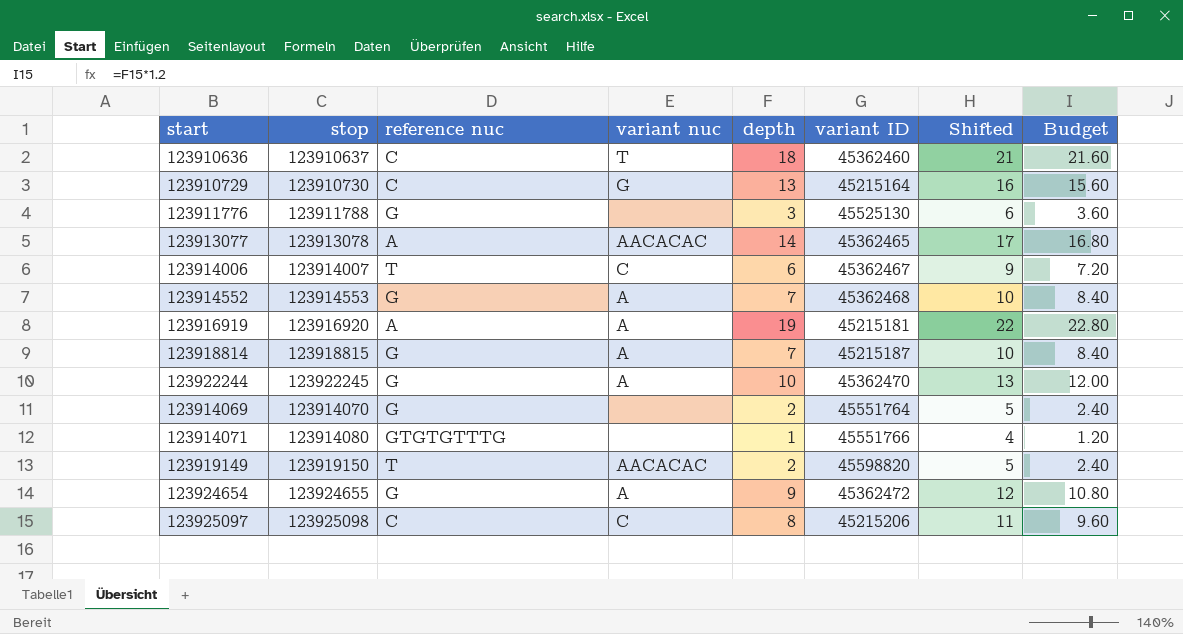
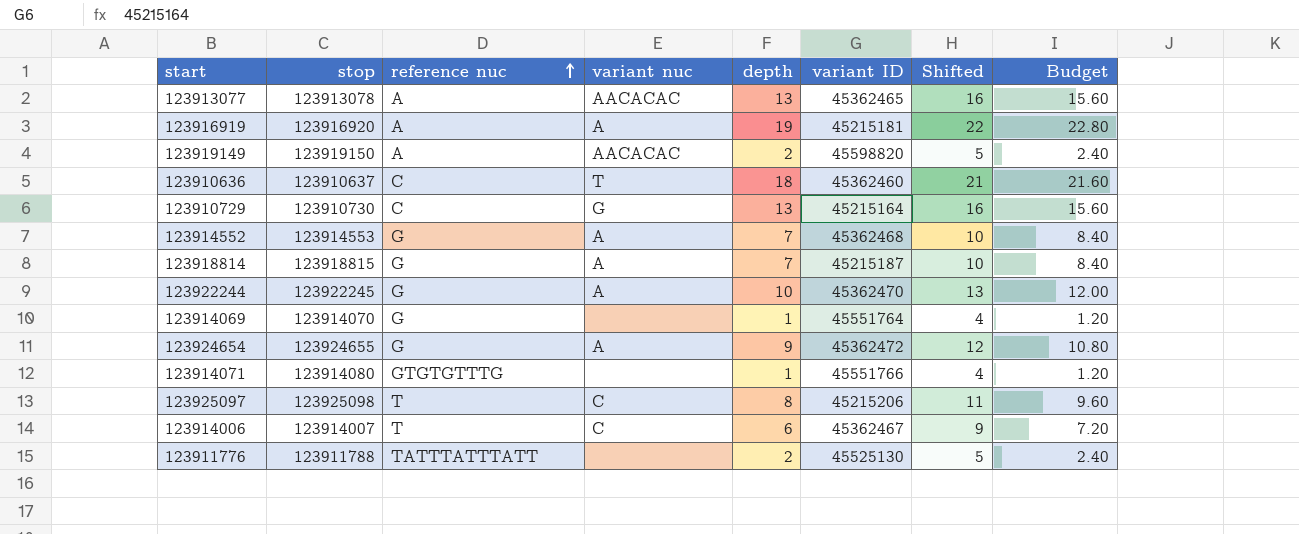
row order: none -> reference nuc ascending
123913077 | depth: 14 -> 13
123913077 | Shifted: 17 -> 16
123913077 | Budget: 16.80 -> 15.60
123919149 | reference nuc: T -> A
123914069 | depth: 2 -> 1
123914069 | Shifted: 5 -> 4
123914069 | Budget: 2.40 -> 1.20
123925097 | reference nuc: C -> T
123911776 | reference nuc: G -> TATTTATTTATT
123911776 | depth: 3 -> 2
123911776 | Shifted: 6 -> 5
123911776 | Budget: 3.60 -> 2.40

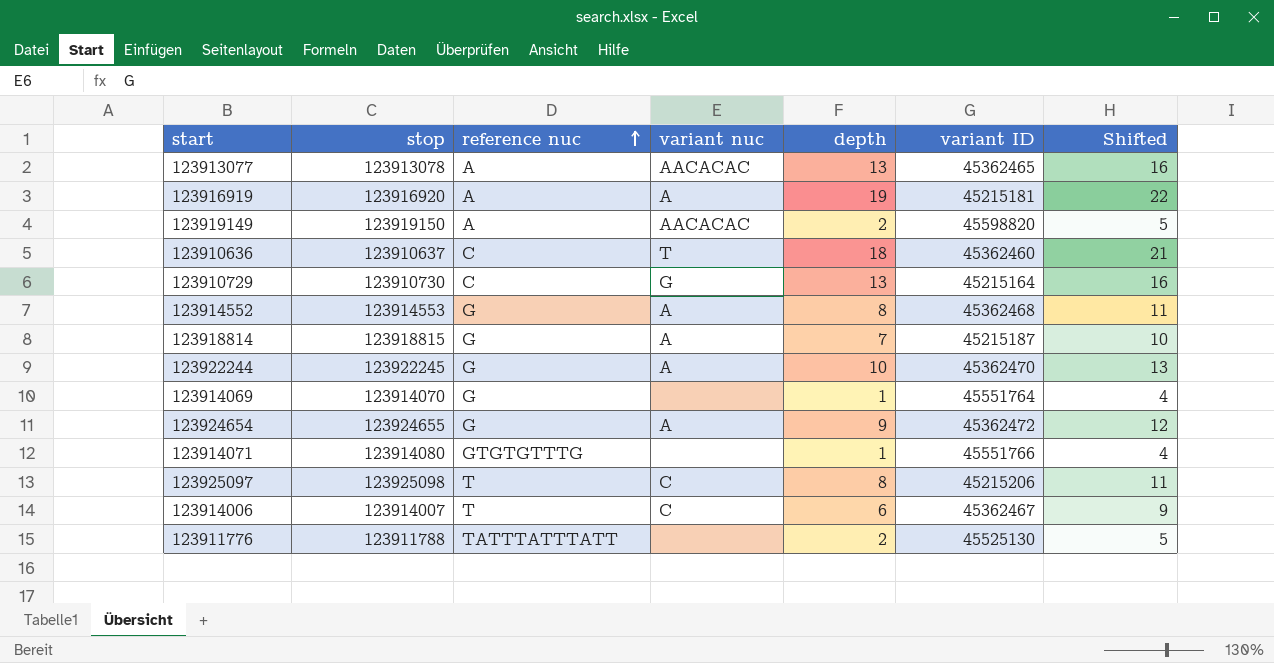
column Budget | formula: [depth] * 1.2 -> none
123914552 | depth: 7 -> 8
123914552 | Shifted: 10 -> 11

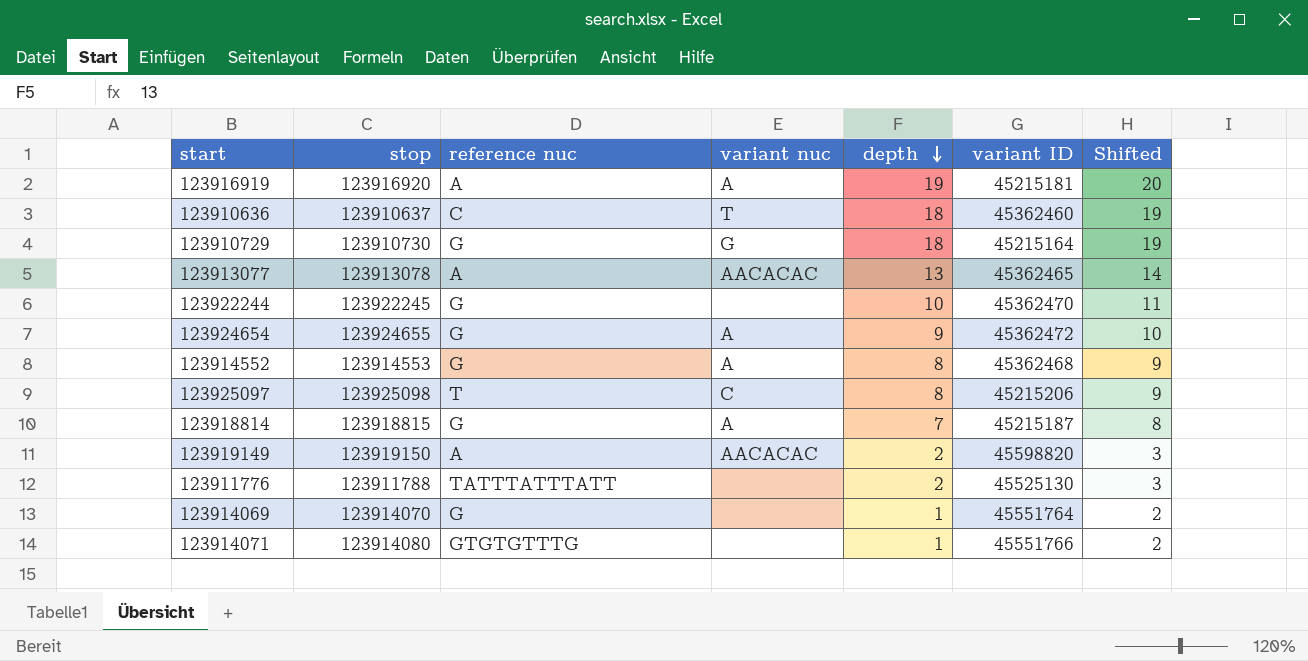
row order: reference nuc ascending -> depth descending
column Shifted | formula: [depth] + 3 -> [depth] + 1
row 123914006: 123914007 | T | C | 6 | 45362467 | 9 -> none
123910729 | reference nuc: C -> G
123910729 | depth: 13 -> 18
123922244 | variant nuc: A -> none

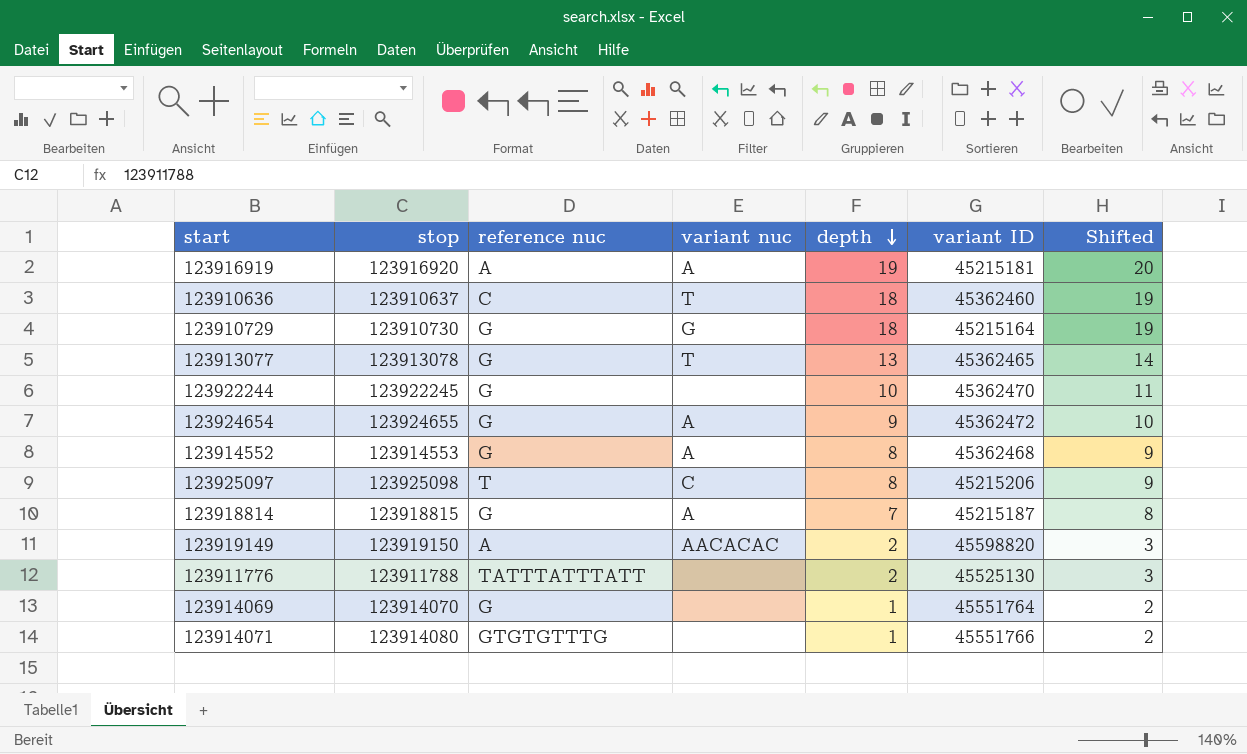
123913077 | reference nuc: A -> G
123913077 | variant nuc: AACACAC -> T

